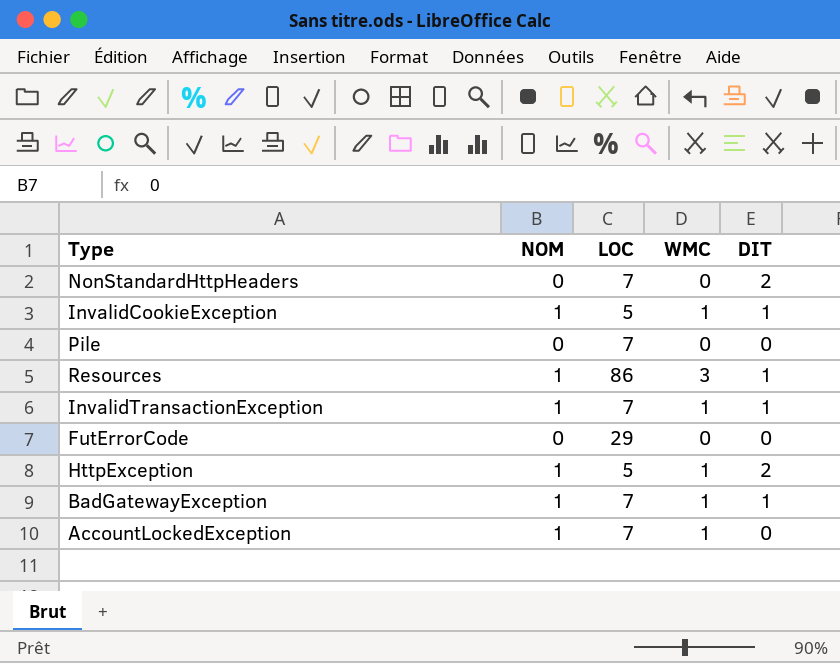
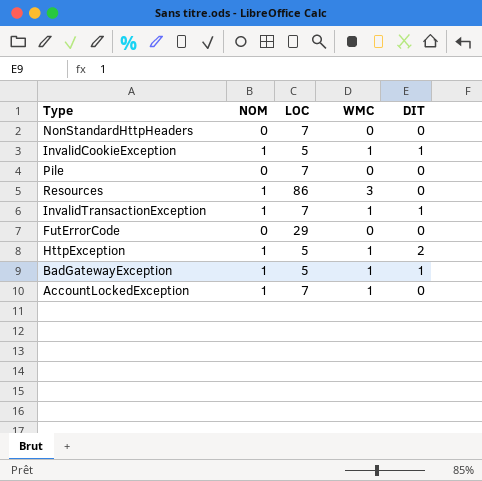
NonStandardHttpHeaders | DIT: 2 -> 0
Resources | DIT: 1 -> 0
BadGatewayException | LOC: 7 -> 5

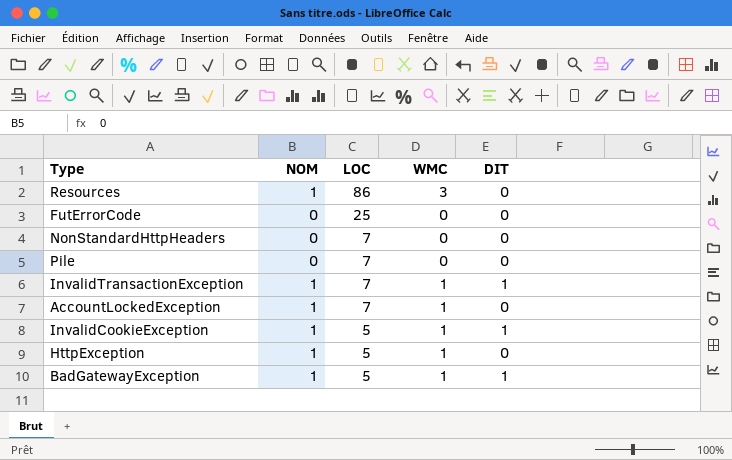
row order: none -> LOC descending
FutErrorCode | LOC: 29 -> 25
HttpException | DIT: 2 -> 0

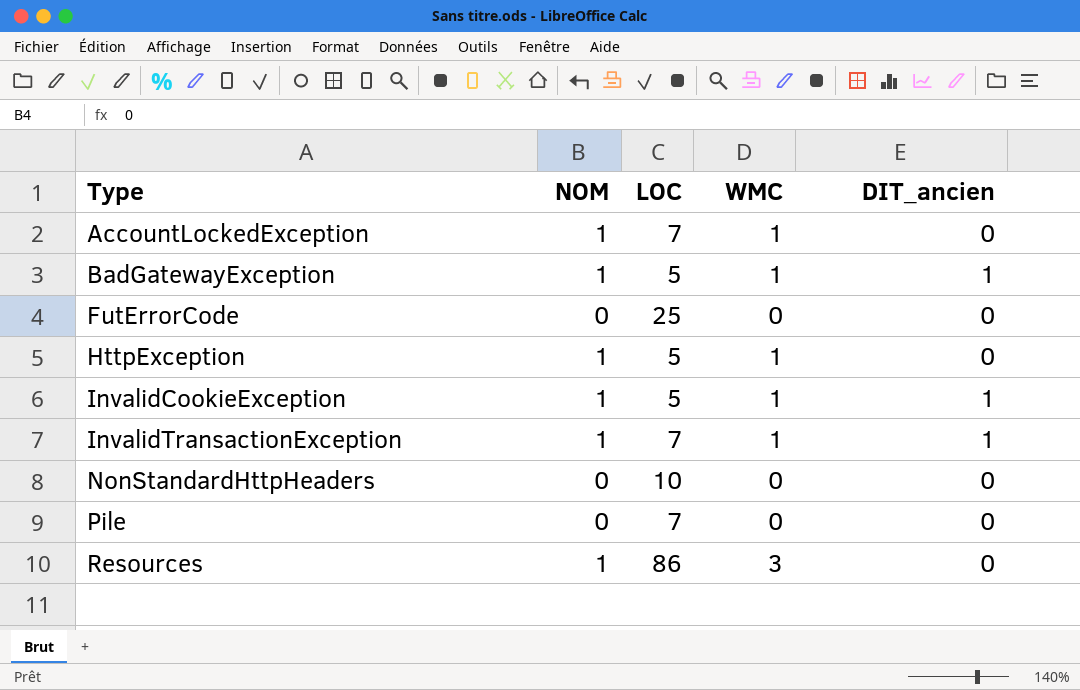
row order: LOC descending -> Type ascending
column name: DIT -> DIT_ancien
NonStandardHttpHeaders | LOC: 7 -> 10

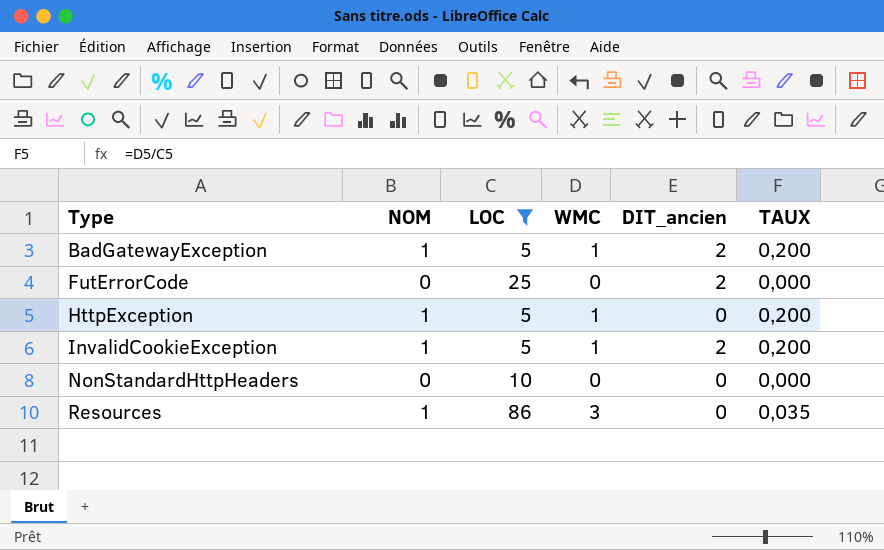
filter: none -> LOC != 7
column TAUX | formula: none -> [WMC] / [LOC]
BadGatewayException | DIT_ancien: 1 -> 2
FutErrorCode | DIT_ancien: 0 -> 2
InvalidCookieException | DIT_ancien: 1 -> 2

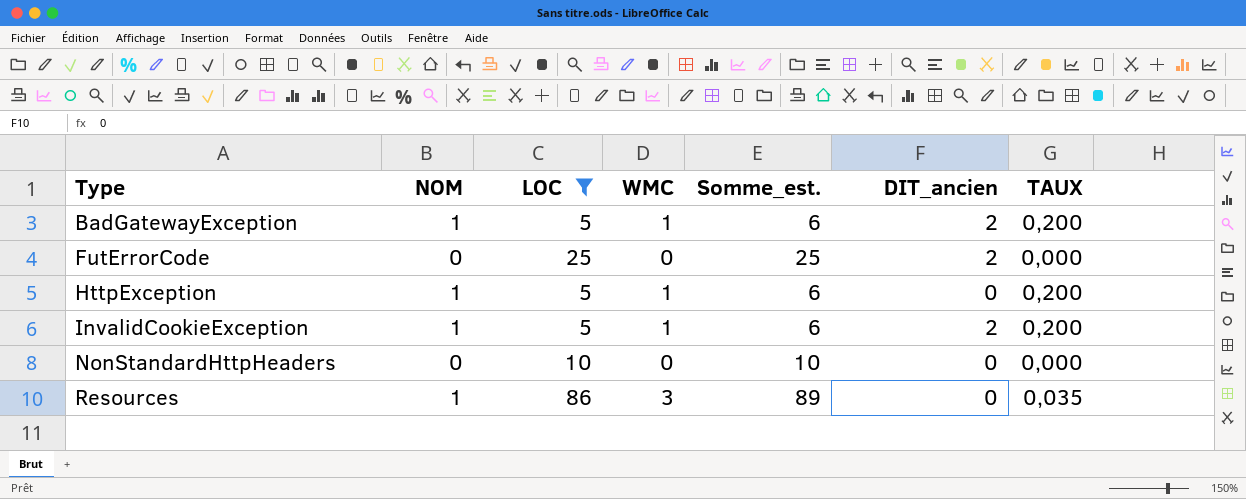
column Somme_est. | formula: none -> [LOC] + [WMC]

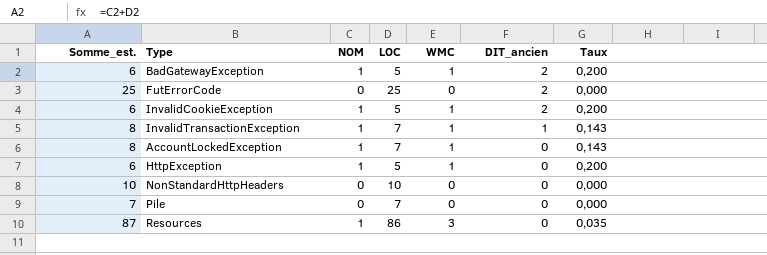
filter: LOC != 7 -> none
row order: Type ascending -> DIT_ancien descending
column Somme_est. | formula: [LOC] + [WMC] -> [NOM] + [LOC]
column Somme_est. | position: 5 -> 1
column name: TAUX -> Taux

